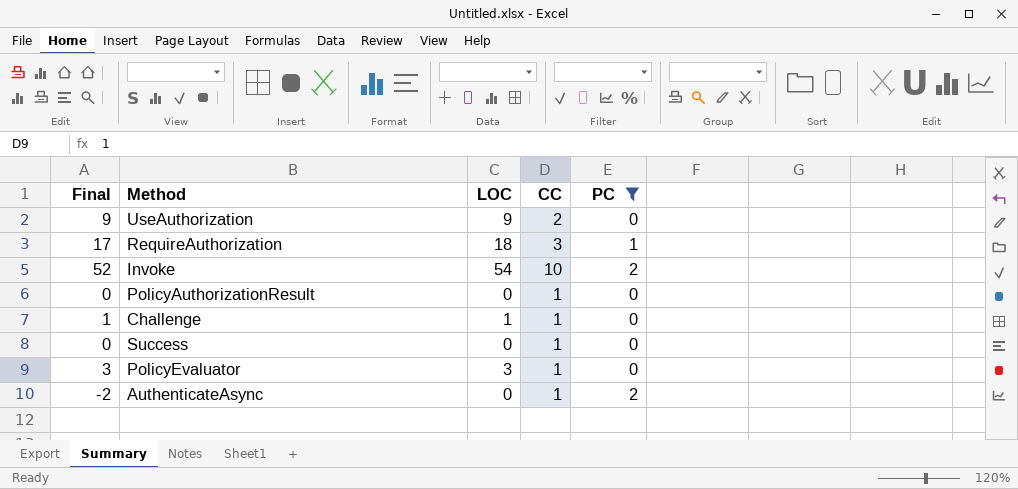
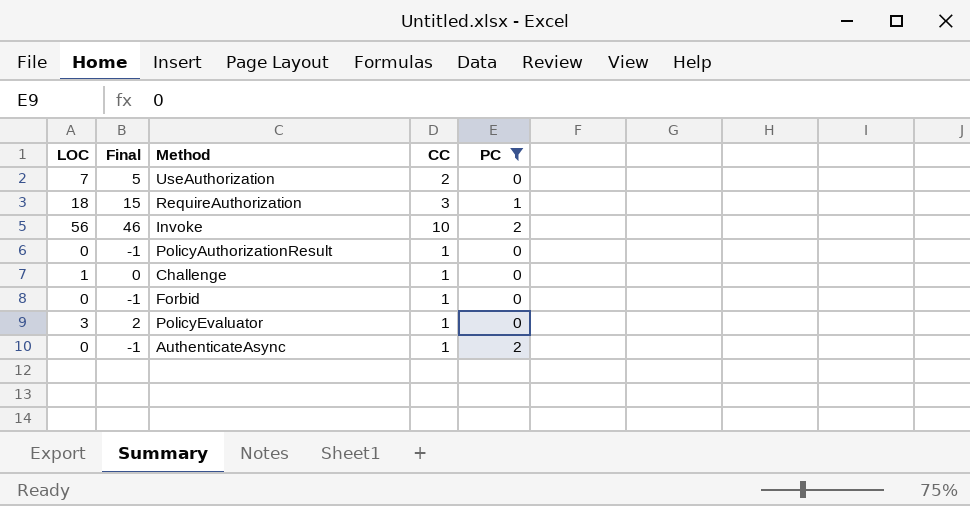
column LOC | position: 3 -> 1
column Final | formula: [LOC] - [PC] -> [LOC] - [CC]
row Success: 0 | 0 | 1 | 0 -> none
UseAuthorization | LOC: 9 -> 7
Invoke | LOC: 54 -> 56
row Forbid: none -> 0 | -1 | 1 | 0

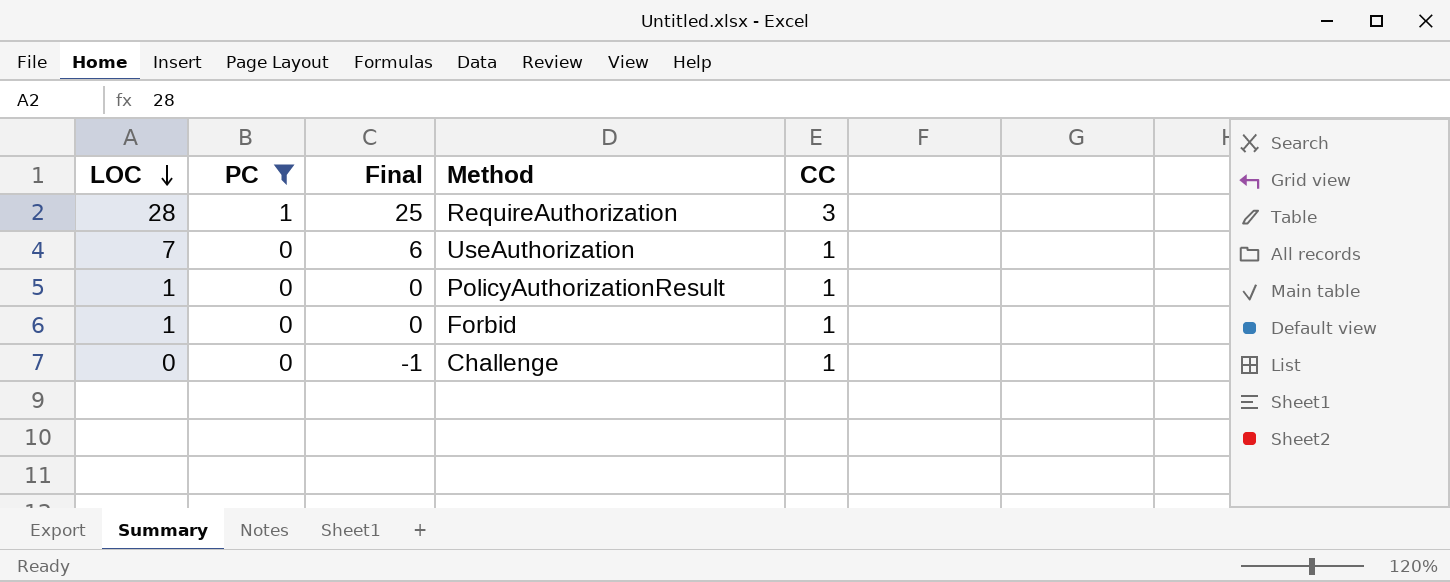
row order: none -> LOC descending
column PC | position: 5 -> 2
row Invoke: 56 | 46 | 10 | 2 -> none
row PolicyEvaluator: 3 | 2 | 1 | 0 -> none
row AuthenticateAsync: 0 | -1 | 1 | 2 -> none
RequireAuthorization | LOC: 18 -> 28
RequireAuthorization | Final: 15 -> 25
UseAuthorization | Final: 5 -> 6
UseAuthorization | CC: 2 -> 1
PolicyAuthorizationResult | LOC: 0 -> 1
PolicyAuthorizationResult | Final: -1 -> 0
Forbid | LOC: 0 -> 1
Forbid | Final: -1 -> 0
Challenge | LOC: 1 -> 0
Challenge | Final: 0 -> -1

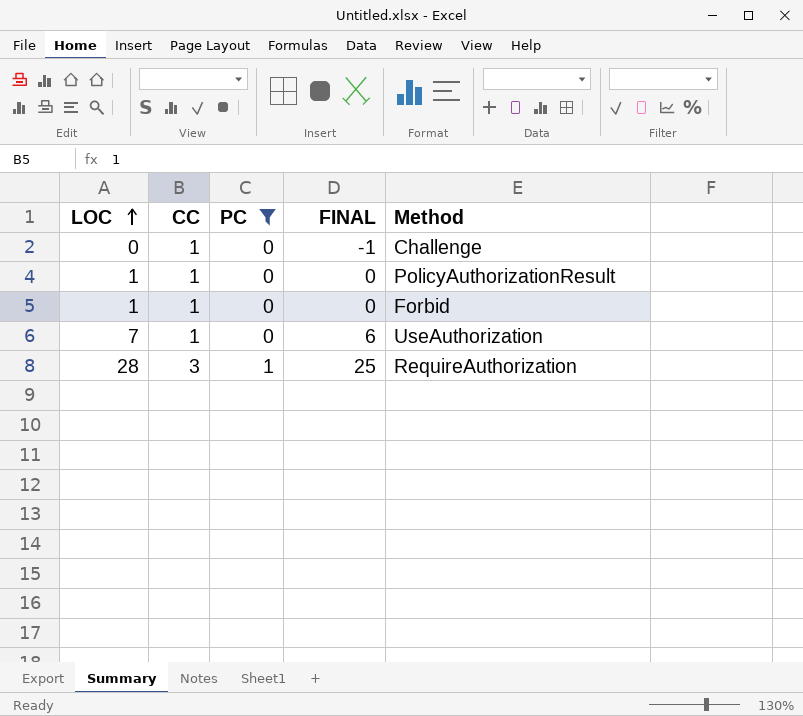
row order: LOC descending -> LOC ascending
column CC | position: 5 -> 2
column name: Final -> FINAL

